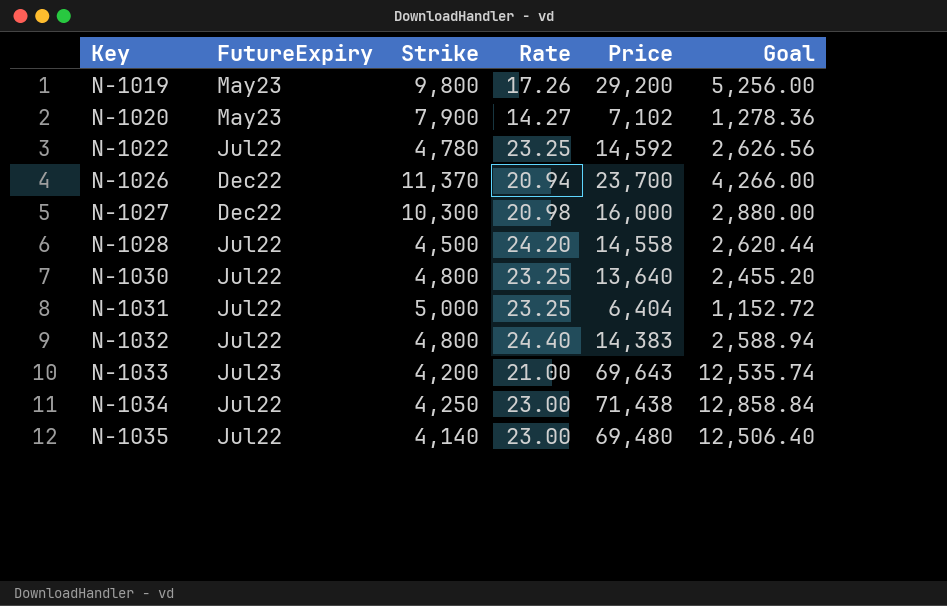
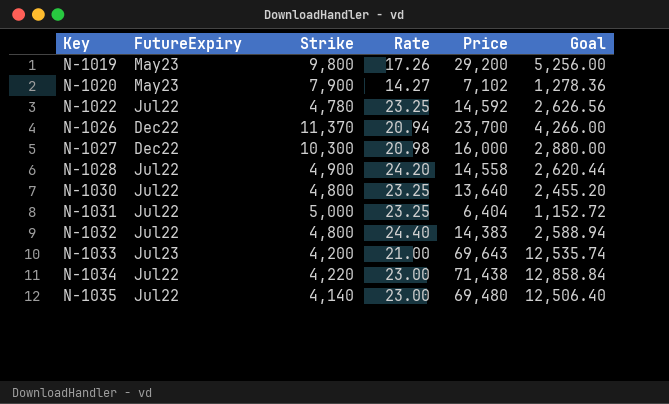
N-1028 | Strike: 4,500 -> 4,900
N-1034 | Strike: 4,250 -> 4,220

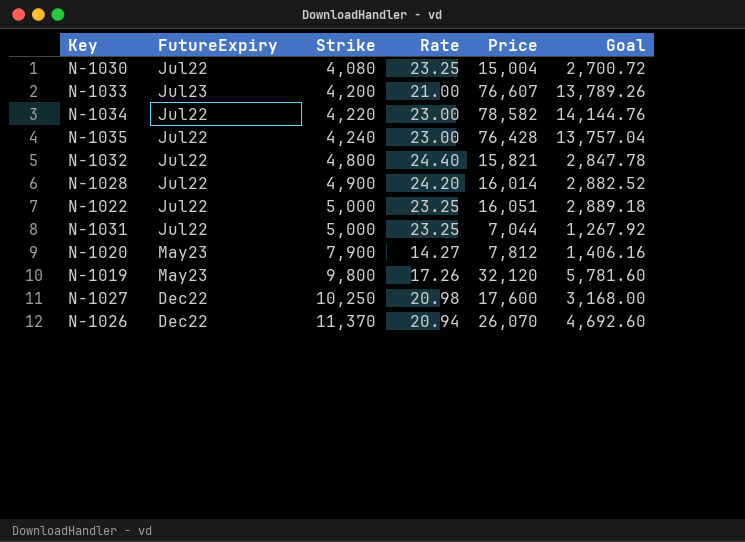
row order: Key ascending -> Strike ascending
N-1030 | Strike: 4,800 -> 4,080
N-1030 | Price: 13,640 -> 15,004
N-1030 | Goal: 2,455.20 -> 2,700.72
N-1033 | Price: 69,643 -> 76,607
N-1033 | Goal: 12,535.74 -> 13,789.26
N-1034 | Price: 71,438 -> 78,582
N-1034 | Goal: 12,858.84 -> 14,144.76
N-1035 | Strike: 4,140 -> 4,240
N-1035 | Price: 69,480 -> 76,428
N-1035 | Goal: 12,506.40 -> 13,757.04
N-1032 | Price: 14,383 -> 15,821
N-1032 | Goal: 2,588.94 -> 2,847.78
N-1028 | Price: 14,558 -> 16,014
N-1028 | Goal: 2,620.44 -> 2,882.52
N-1022 | Strike: 4,780 -> 5,000
N-1022 | Price: 14,592 -> 16,051
N-1022 | Goal: 2,626.56 -> 2,889.18
N-1031 | Price: 6,404 -> 7,044
N-1031 | Goal: 1,152.72 -> 1,267.92
N-1020 | Price: 7,102 -> 7,812
N-1020 | Goal: 1,278.36 -> 1,406.16
N-1019 | Price: 29,200 -> 32,120
N-1019 | Goal: 5,256.00 -> 5,781.60
N-1027 | Strike: 10,300 -> 10,250
N-1027 | Price: 16,000 -> 17,600
N-1027 | Goal: 2,880.00 -> 3,168.00
N-1026 | Price: 23,700 -> 26,070
N-1026 | Goal: 4,266.00 -> 4,692.60

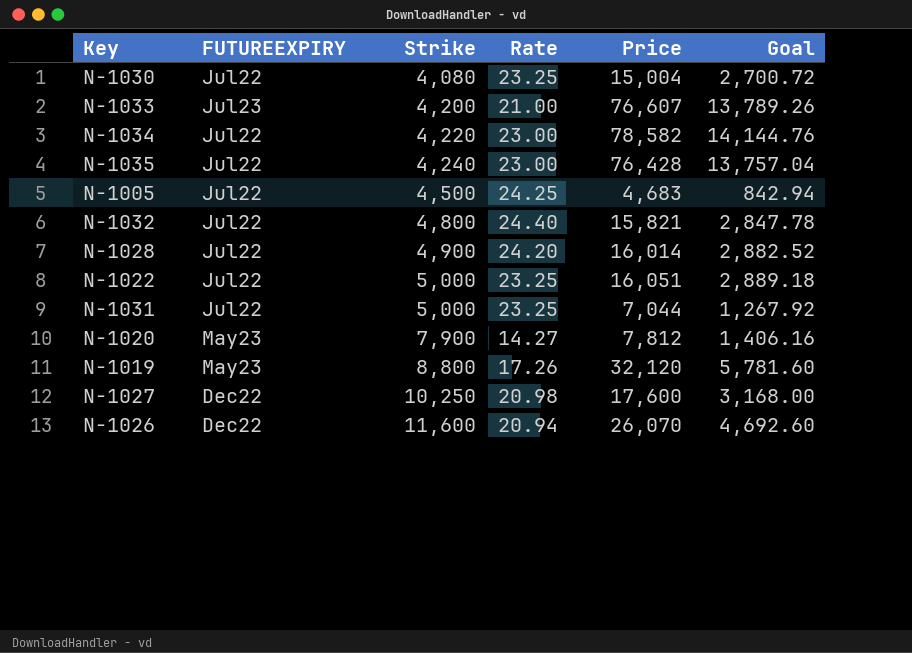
column name: FutureExpiry -> FUTUREEXPIRY
row N-1005: none -> Jul22 | 4,500 | 24.25 | 4,683 | 842.94
N-1019 | Strike: 9,800 -> 8,800
N-1026 | Strike: 11,370 -> 11,600

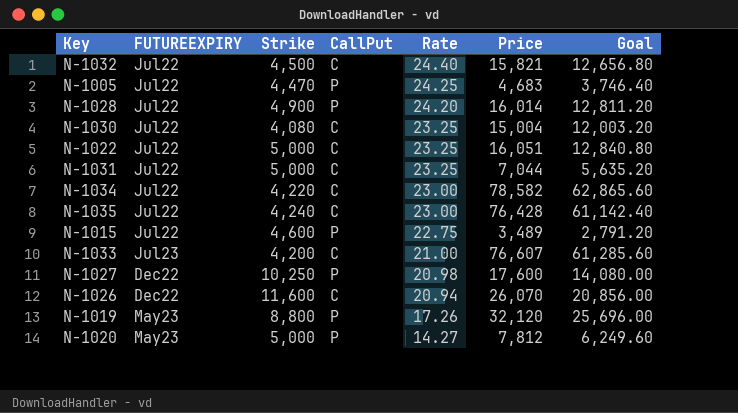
row order: Strike ascending -> Rate descending
column CallPut | position: none -> 4
column Goal | formula: [Price] * 0.18 -> [Price] * 0.8
N-1032 | Strike: 4,800 -> 4,500
N-1005 | Strike: 4,500 -> 4,470
row N-1015: none -> Jul22 | 4,600 | P | 22.75 | 3,489 | 2,791.20
N-1020 | Strike: 7,900 -> 5,000

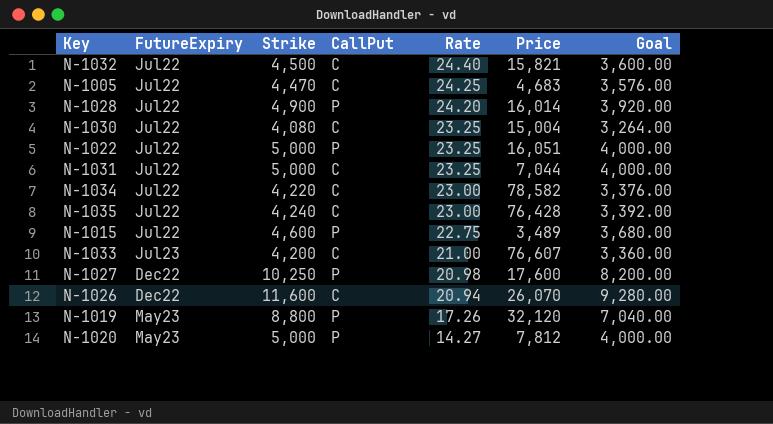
column name: FUTUREEXPIRY -> FutureExpiry
column Goal | formula: [Price] * 0.8 -> [Strike] * 0.8
N-1005 | CallPut: P -> C
N-1022 | CallPut: C -> P

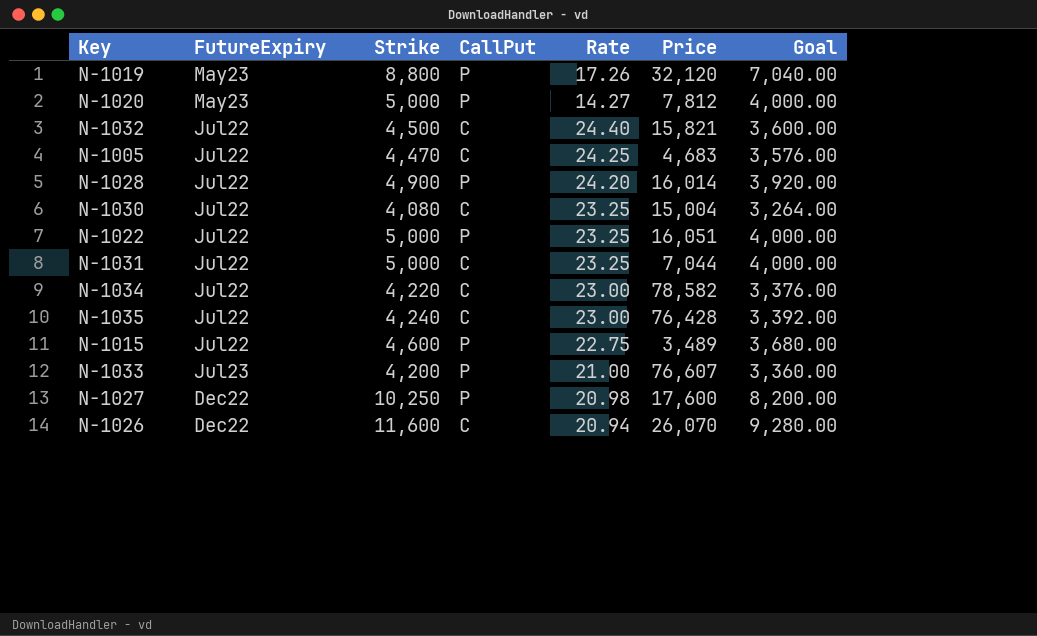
row order: Rate descending -> FutureExpiry ascending
N-1033 | CallPut: C -> P

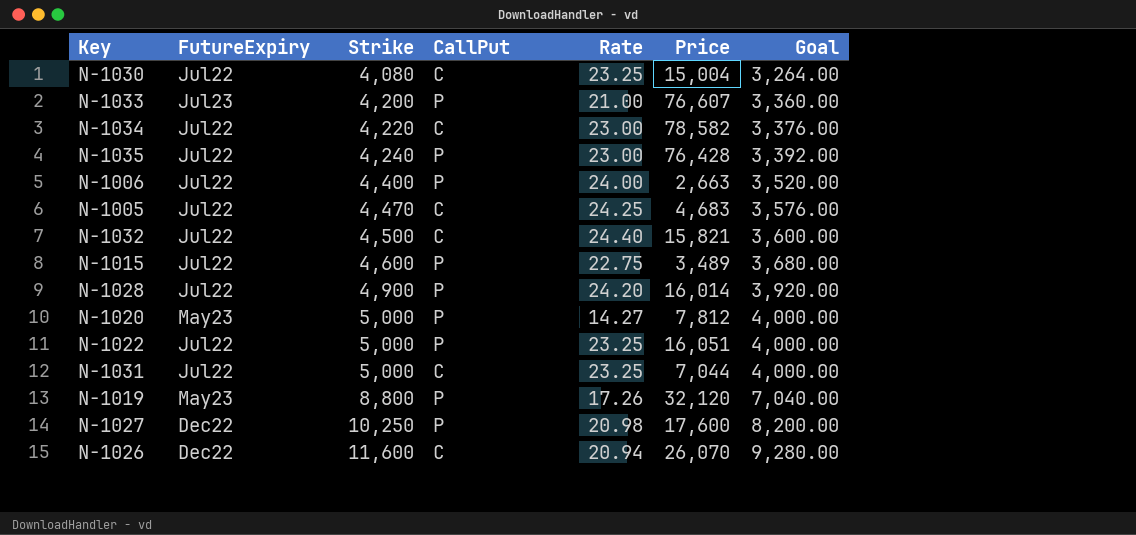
row order: FutureExpiry ascending -> Strike ascending
N-1035 | CallPut: C -> P
row N-1006: none -> Jul22 | 4,400 | P | 24.00 | 2,663 | 3,520.00

